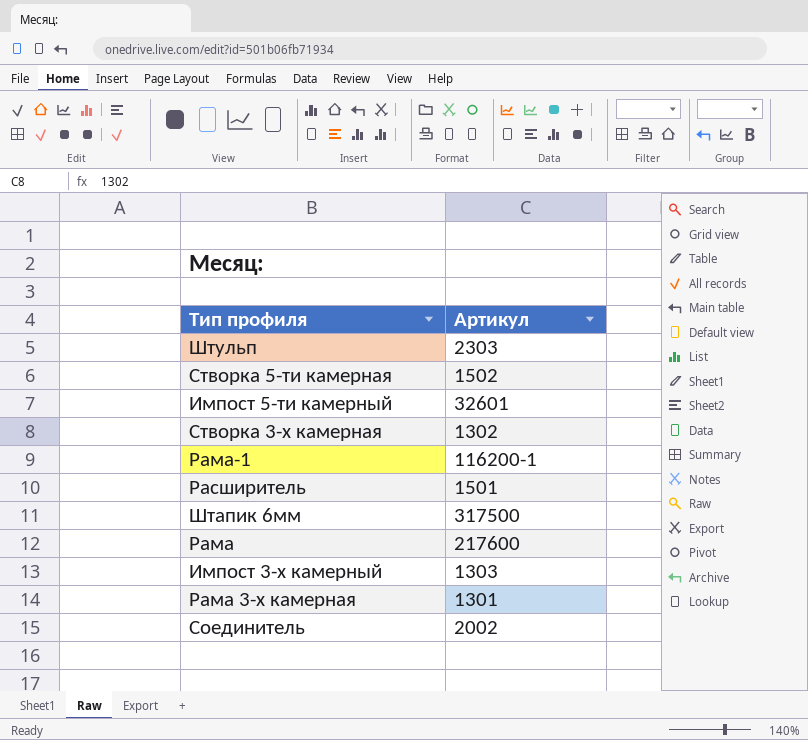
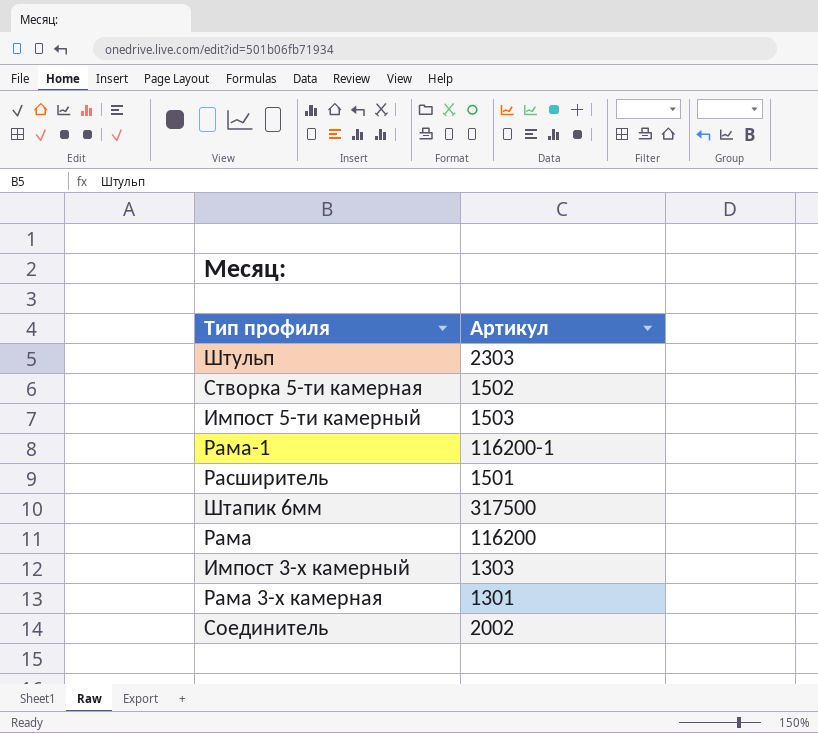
row Створка 3-х камерная: 1302 -> none
Импост 5-ти камерный | Артикул: 32601 -> 1503
Рама | Артикул: 217600 -> 116200

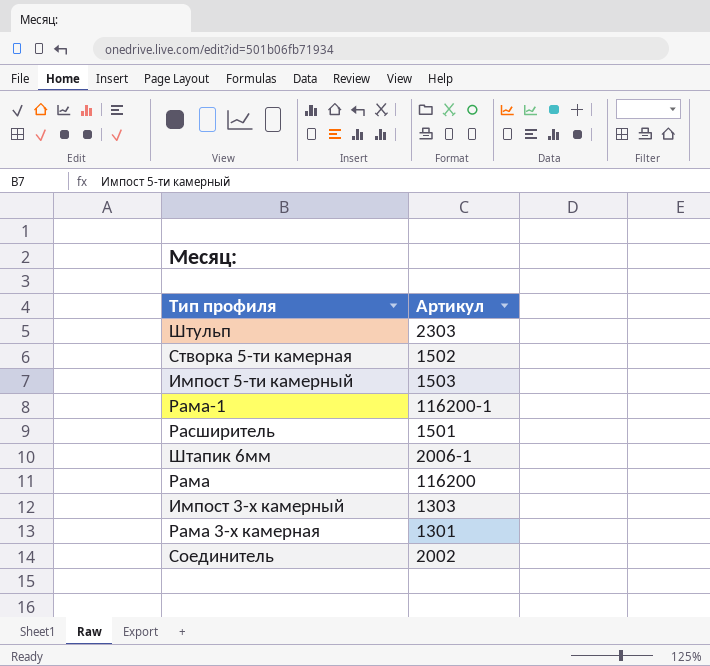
Штапик 6мм | Артикул: 317500 -> 2006-1

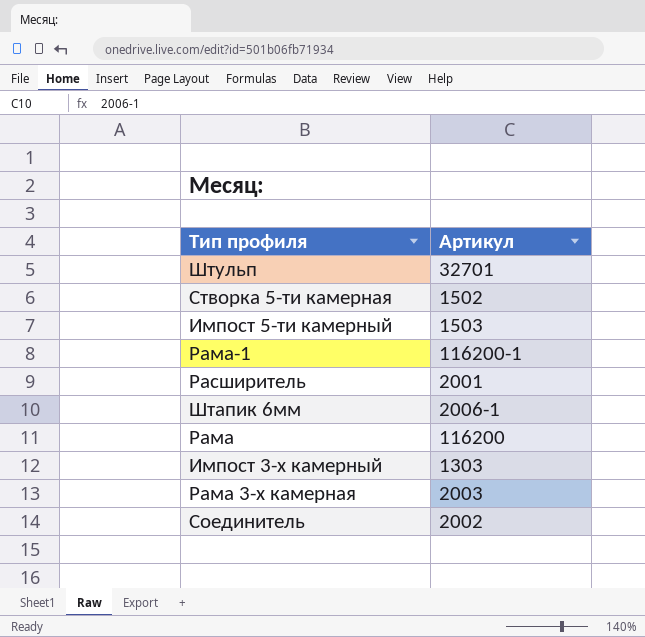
Штульп | Артикул: 2303 -> 32701
Расширитель | Артикул: 1501 -> 2001
Рама 3-х камерная | Артикул: 1301 -> 2003

